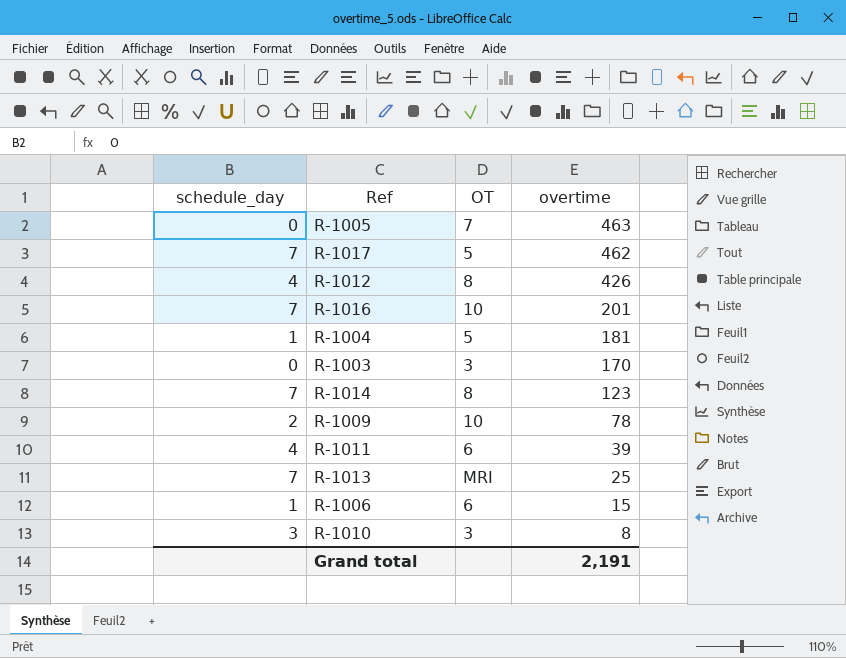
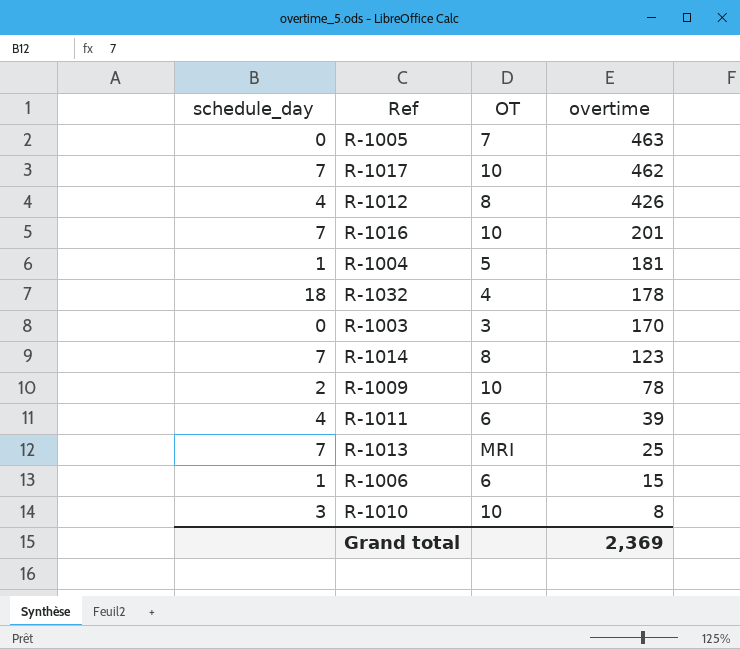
R-1017 | OT: 5 -> 10
row R-1032: none -> 18 | 4 | 178
R-1010 | OT: 3 -> 10
Grand total | overtime: 2,191 -> 2,369

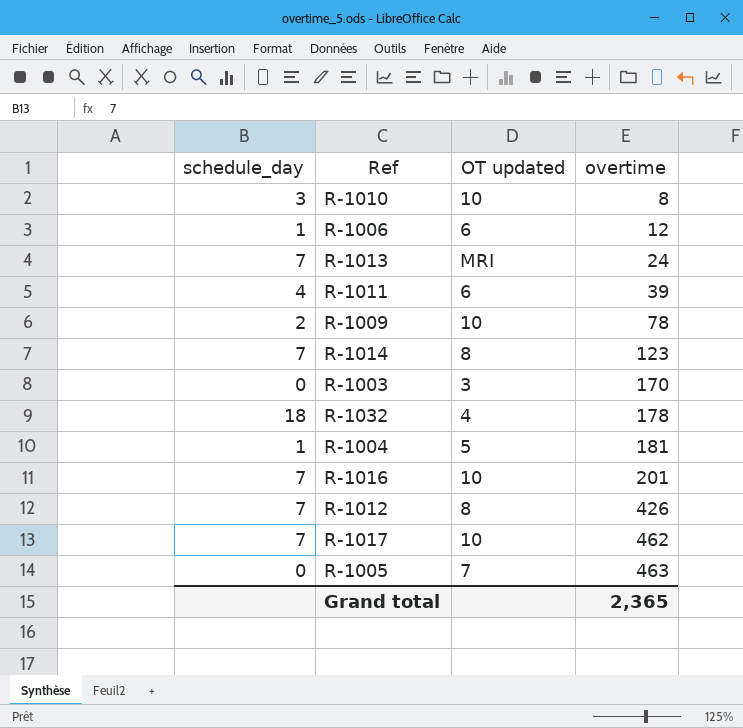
row order: overtime descending -> overtime ascending
column name: OT -> OT updated
R-1006 | overtime: 15 -> 12
R-1013 | overtime: 25 -> 24
R-1012 | schedule_day: 4 -> 7
Grand total | overtime: 2,369 -> 2,365

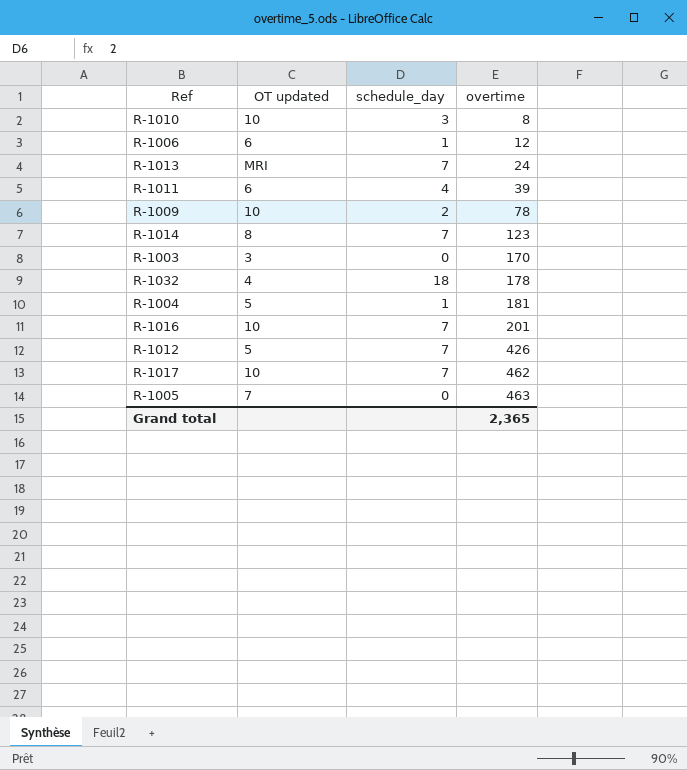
column schedule_day | position: 1 -> 3
R-1012 | OT updated: 8 -> 5

